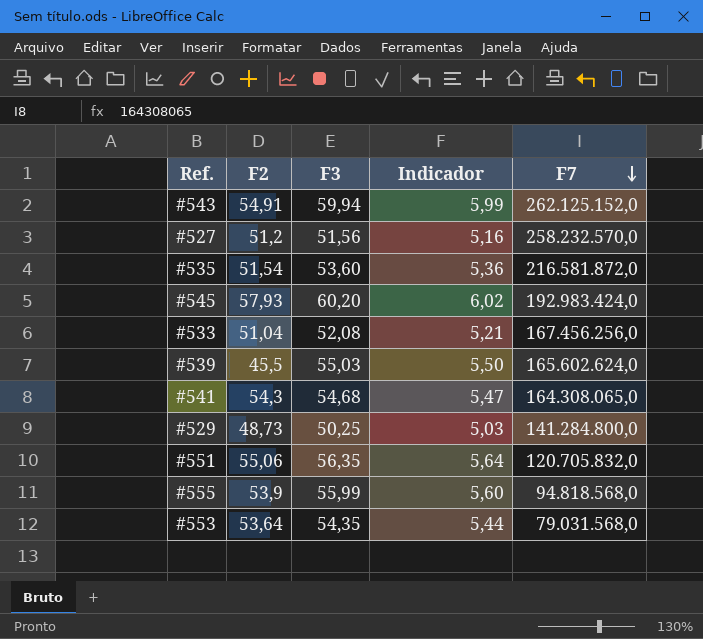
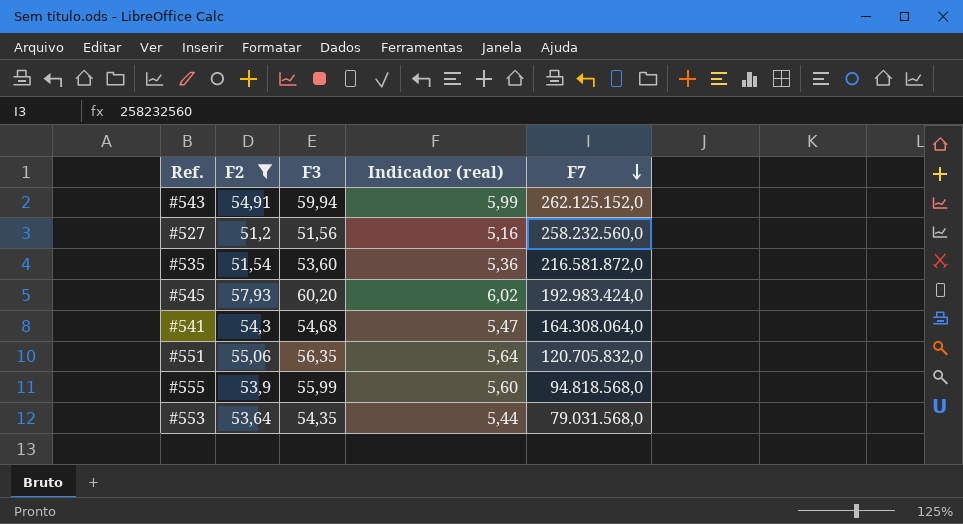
filter: none -> F2 >= 51,2
column name: Indicador -> Indicador (real)
#527 | F7: 258.232.570,0 -> 258.232.560,0
#541 | F7: 164.308.065,0 -> 164.308.064,0

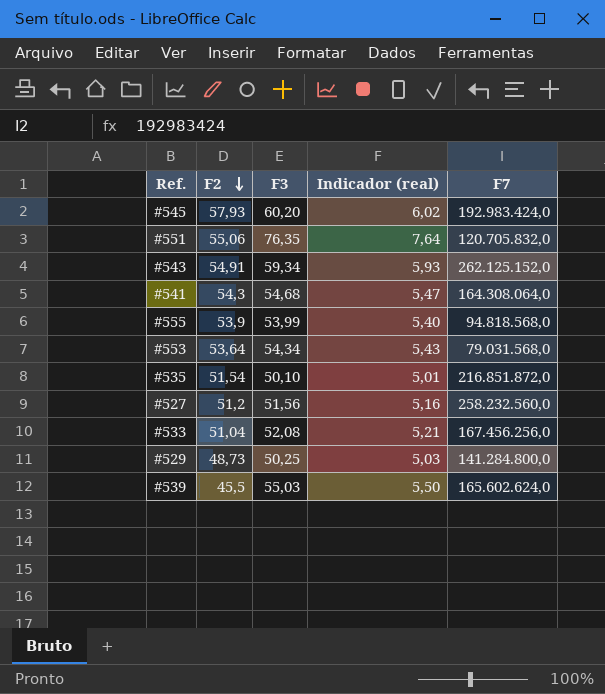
filter: F2 >= 51,2 -> none
row order: F7 descending -> F2 descending
#551 | F3: 56,35 -> 76,35
#551 | Indicador (real): 5,64 -> 7,64
#543 | F3: 59,94 -> 59,34
#543 | Indicador (real): 5,99 -> 5,93
#555 | F3: 55,99 -> 53,99
#555 | Indicador (real): 5,60 -> 5,40
#553 | F3: 54,35 -> 54,34
#553 | Indicador (real): 5,44 -> 5,43
#535 | F3: 53,60 -> 50,10
#535 | Indicador (real): 5,36 -> 5,01
#535 | F7: 216.581.872,0 -> 216.851.872,0

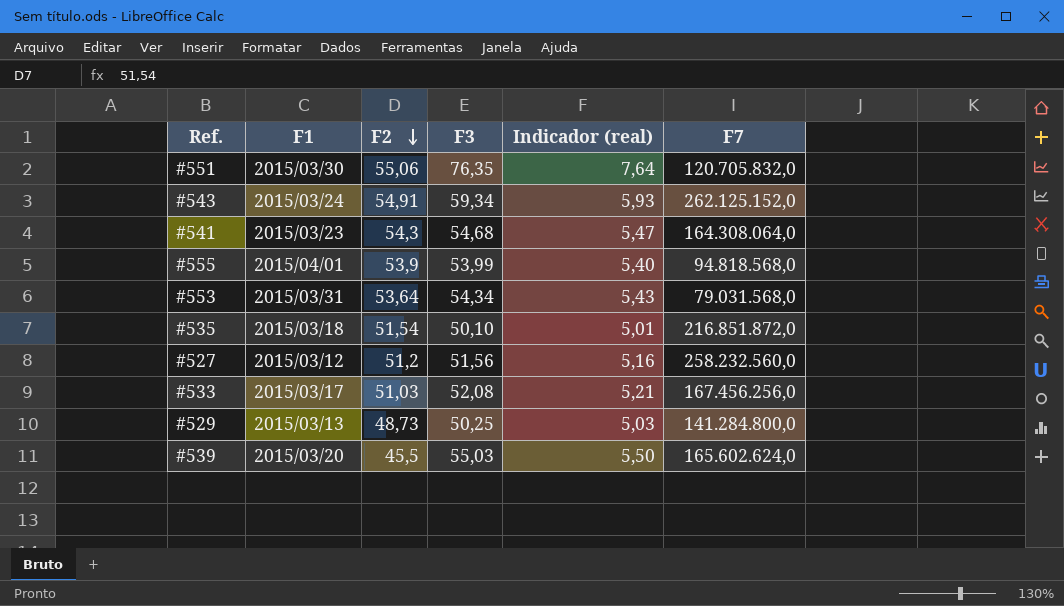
column F1 | position: none -> 2
row #545: 57,93 | 60,20 | 6,02 | 192.983.424,0 -> none
#533 | F2: 51,04 -> 51,03

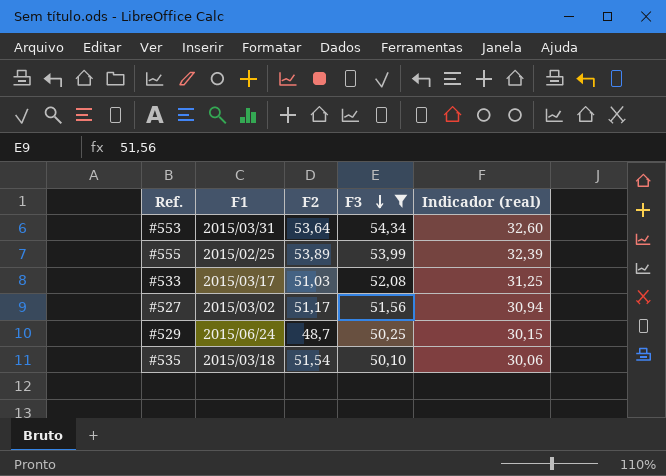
filter: none -> F3 <= 54,34
row order: F2 descending -> F3 descending
column F7 | position: 6 -> none
column Indicador (real) | formula: [F3] * 0,1 -> [F3] * 0,6
#555 | F1: 2015/04/01 -> 2015/02/25
#555 | F2: 53,9 -> 53,89
#527 | F1: 2015/03/12 -> 2015/03/02
#527 | F2: 51,2 -> 51,17
#529 | F1: 2015/03/13 -> 2015/06/24
#529 | F2: 48,73 -> 48,7

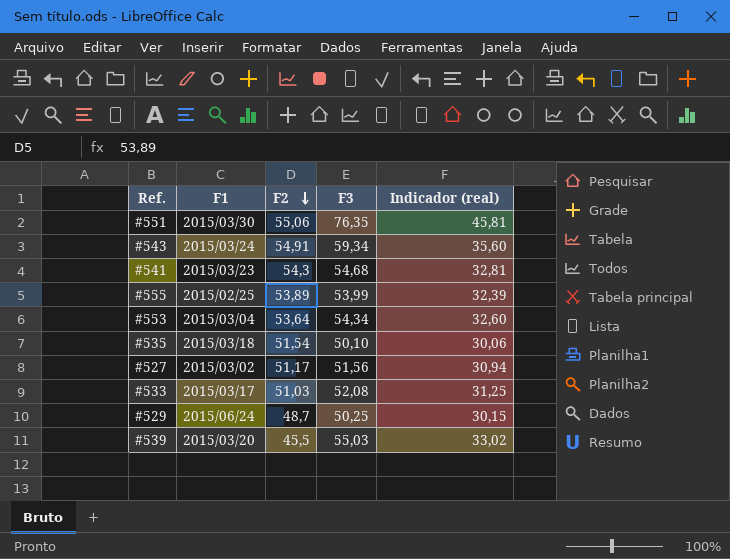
filter: F3 <= 54,34 -> none
row order: F3 descending -> F2 descending
#553 | F1: 2015/03/31 -> 2015/03/04

